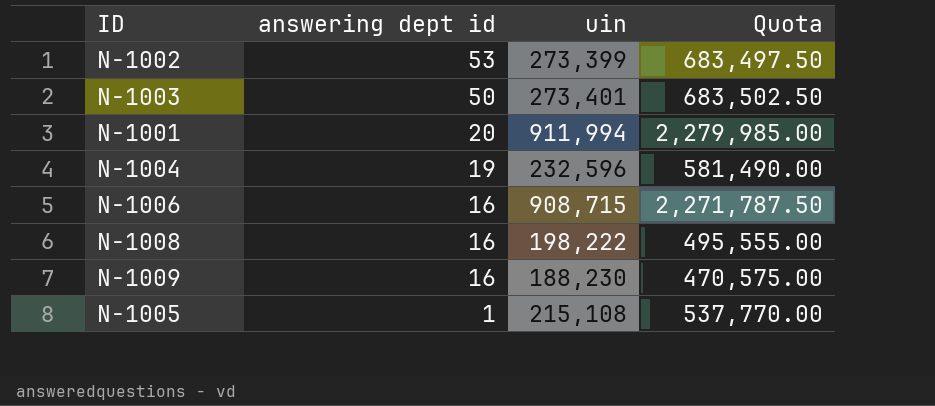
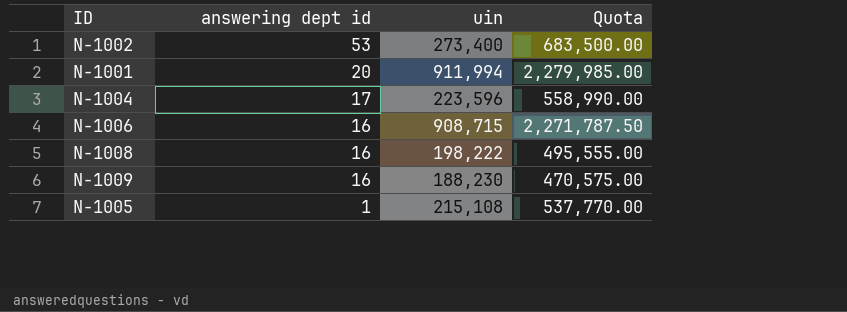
row N-1003: 50 | 273,401 | 683,502.50 -> none
N-1002 | uin: 273,399 -> 273,400
N-1002 | Quota: 683,497.50 -> 683,500.00
N-1004 | answering dept id: 19 -> 17
N-1004 | uin: 232,596 -> 223,596
N-1004 | Quota: 581,490.00 -> 558,990.00

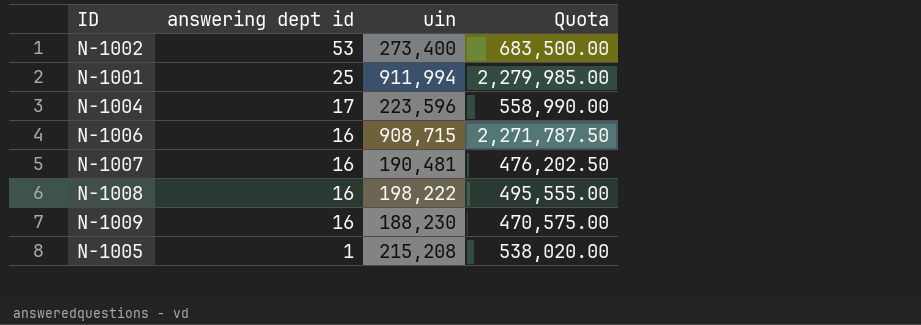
N-1001 | answering dept id: 20 -> 25
row N-1007: none -> 16 | 190,481 | 476,202.50
N-1005 | uin: 215,108 -> 215,208
N-1005 | Quota: 537,770.00 -> 538,020.00

